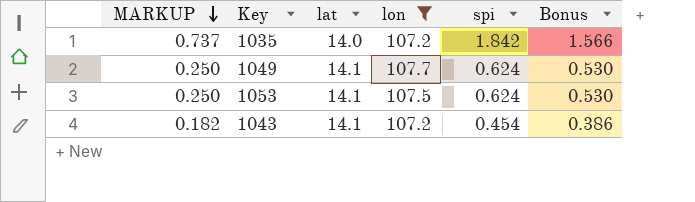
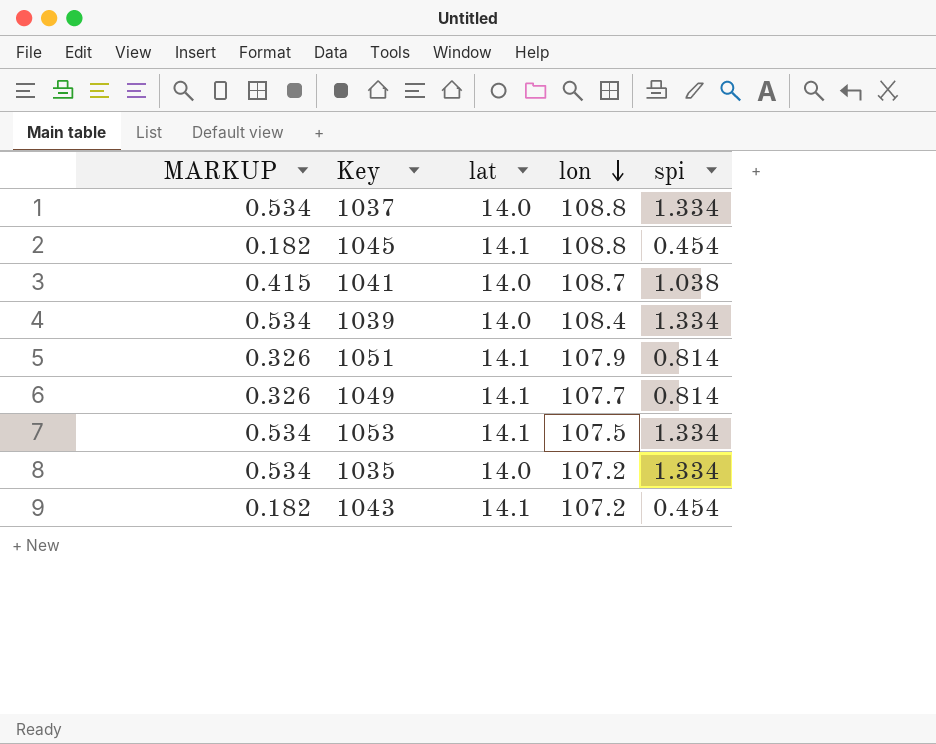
filter: lon <= 107.7 -> none
row order: MARKUP descending -> lon descending
column Bonus | formula: [spi] * 0.85 -> none
1049 | MARKUP: 0.250 -> 0.326
1049 | spi: 0.624 -> 0.814
1053 | MARKUP: 0.250 -> 0.534
1053 | spi: 0.624 -> 1.334
1035 | MARKUP: 0.737 -> 0.534
1035 | spi: 1.842 -> 1.334

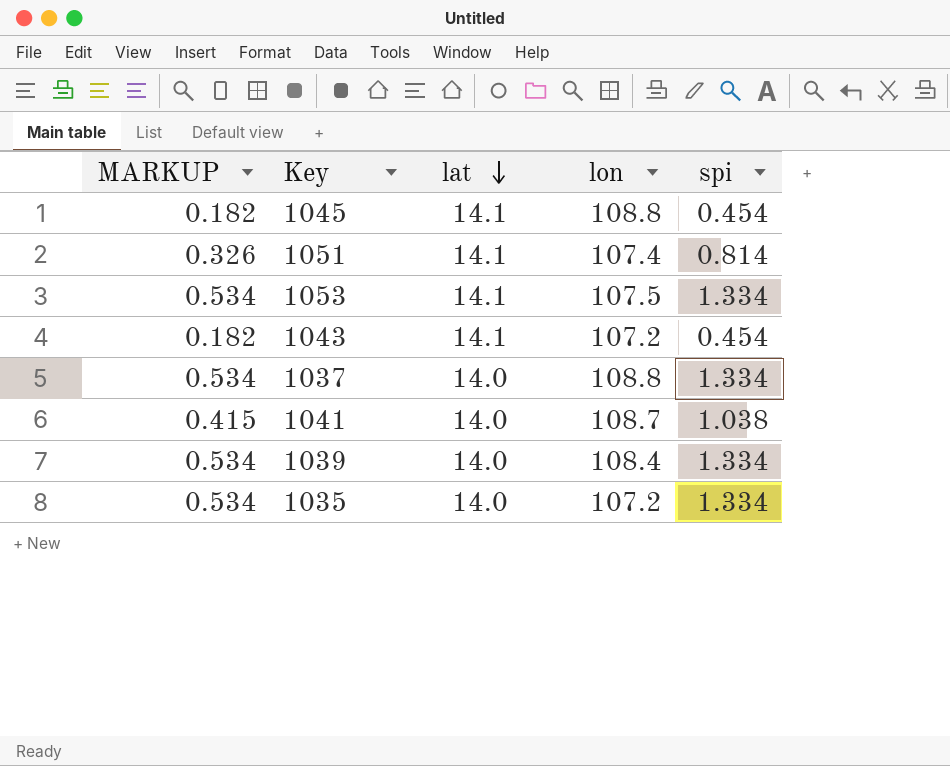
row order: lon descending -> lat descending
row 1049: 0.326 | 14.1 | 107.7 | 0.814 -> none
1051 | lon: 107.9 -> 107.4

